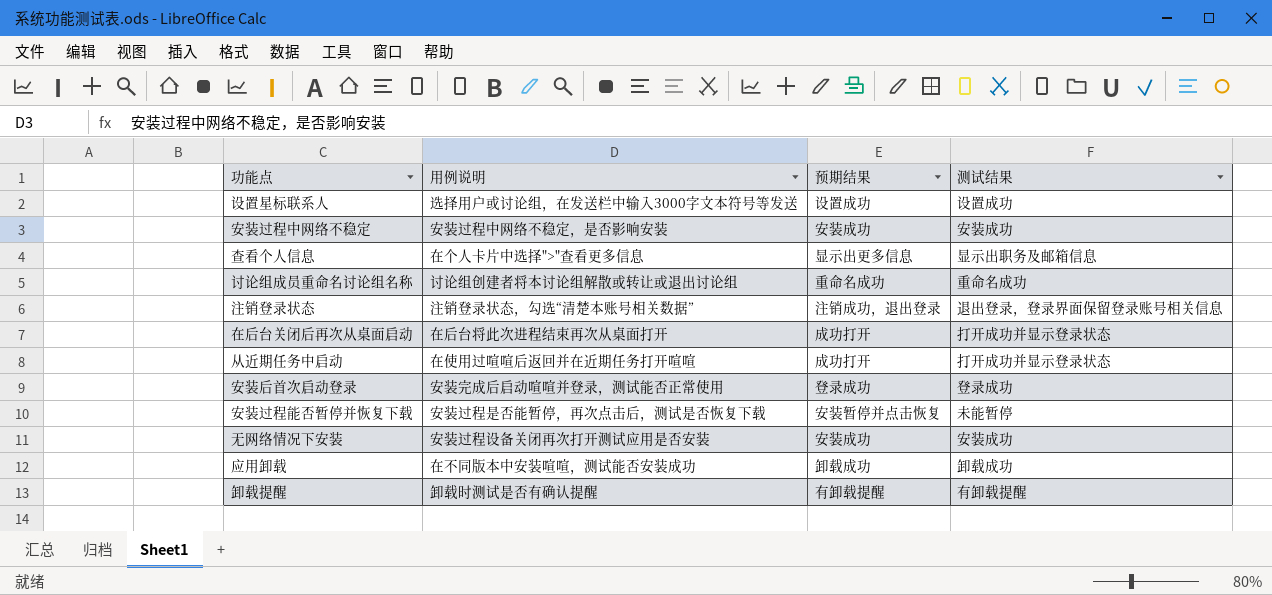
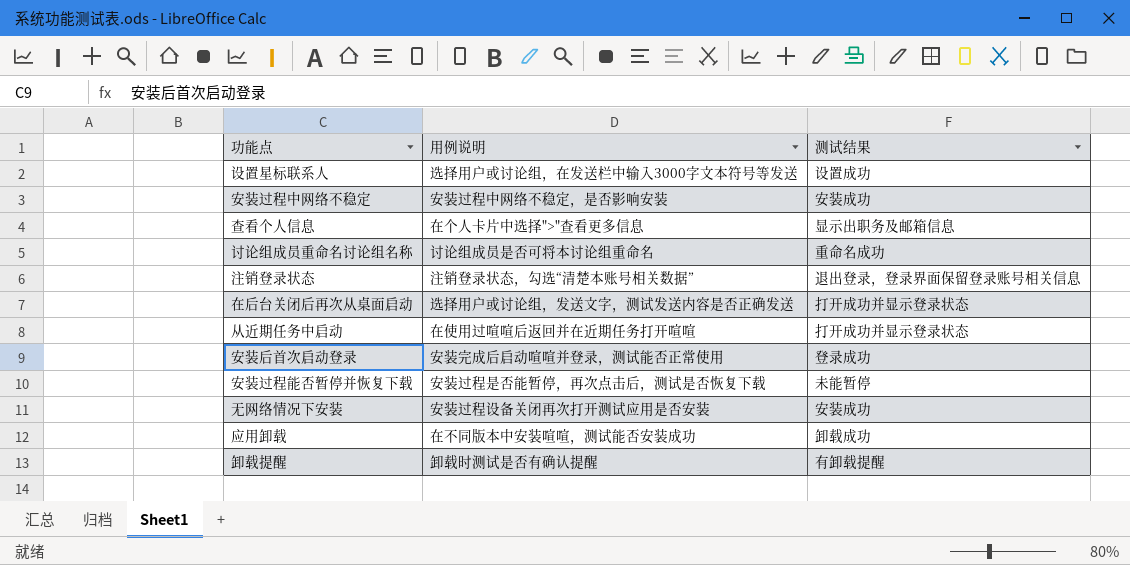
column 预期结果 | position: 3 -> none
讨论组成员重命名讨论组名称 | 用例说明: 讨论组创建者将本讨论组解散或转让或退出讨论组 -> 讨论组成员是否可将本讨论组重命名
在后台关闭后再次从桌面启动 | 用例说明: 在后台将此次进程结束再次从桌面打开 -> 选择用户或讨论组，发送文字，测试发送内容是否正确发送

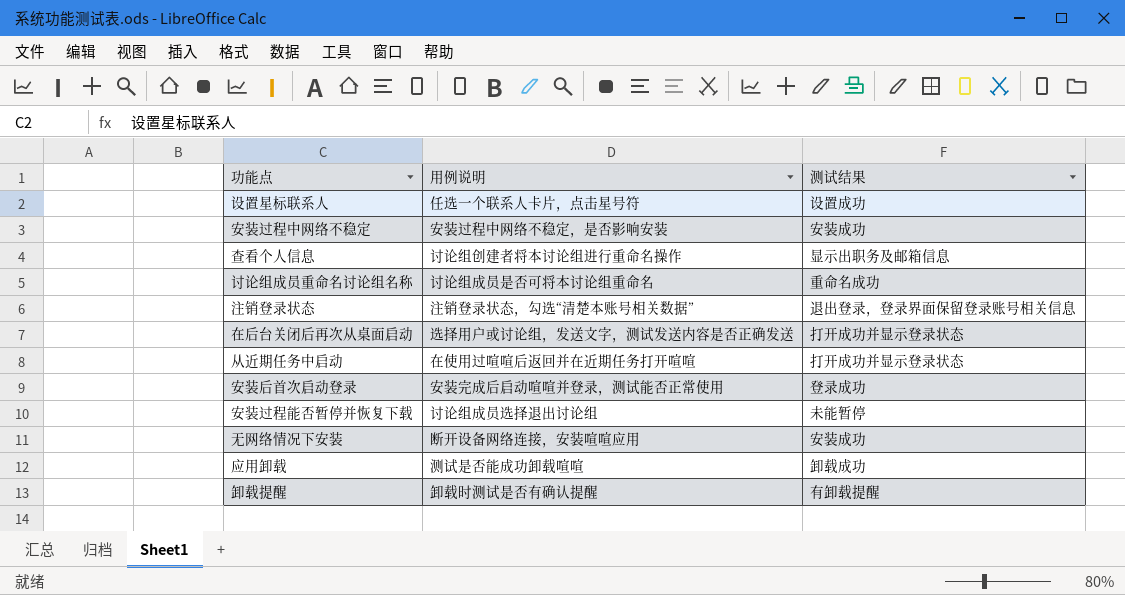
设置星标联系人 | 用例说明: 选择用户或讨论组，在发送栏中输入3000字文本符号等发送 -> 任选一个联系人卡片，点击星号符
查看个人信息 | 用例说明: 在个人卡片中选择">"查看更多信息 -> 讨论组创建者将本讨论组进行重命名操作
安装过程能否暂停并恢复下载 | 用例说明: 安装过程是否能暂停，再次点击后，测试是否恢复下载 -> 讨论组成员选择退出讨论组
无网络情况下安装 | 用例说明: 安装过程设备关闭再次打开测试应用是否安装 -> 断开设备网络连接，安装喧喧应用
应用卸载 | 用例说明: 在不同版本中安装喧喧，测试能否安装成功 -> 测试是否能成功卸载喧喧

